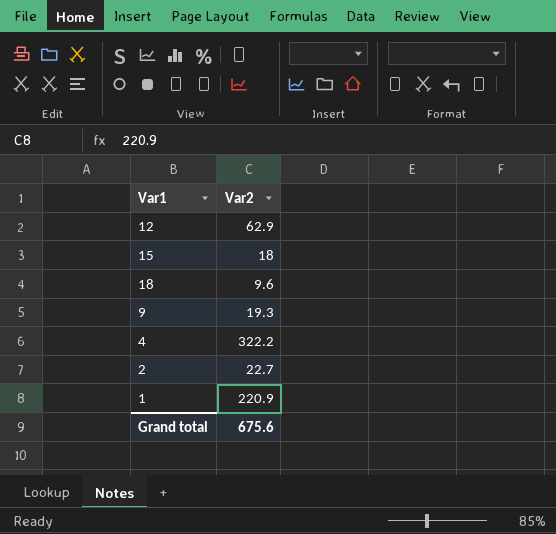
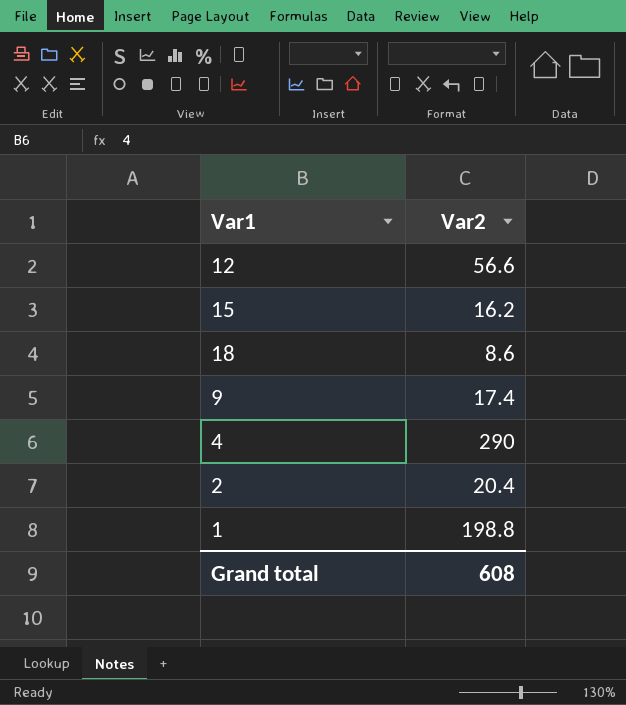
12 | Var2: 62.9 -> 56.6
15 | Var2: 18 -> 16.2
18 | Var2: 9.6 -> 8.6
9 | Var2: 19.3 -> 17.4
4 | Var2: 322.2 -> 290
2 | Var2: 22.7 -> 20.4
1 | Var2: 220.9 -> 198.8
Grand total | Var2: 675.6 -> 608

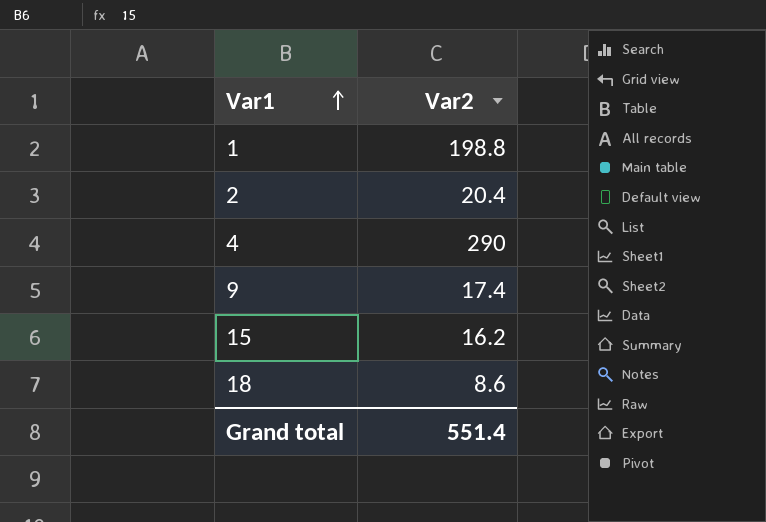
row order: none -> Var1 ascending
row 12: 56.6 -> none
Grand total | Var2: 608 -> 551.4

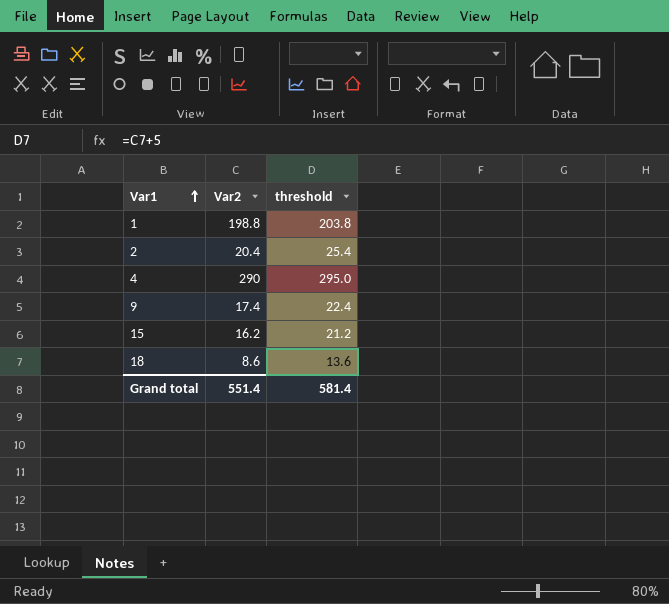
column threshold | formula: none -> [Var2] + 5

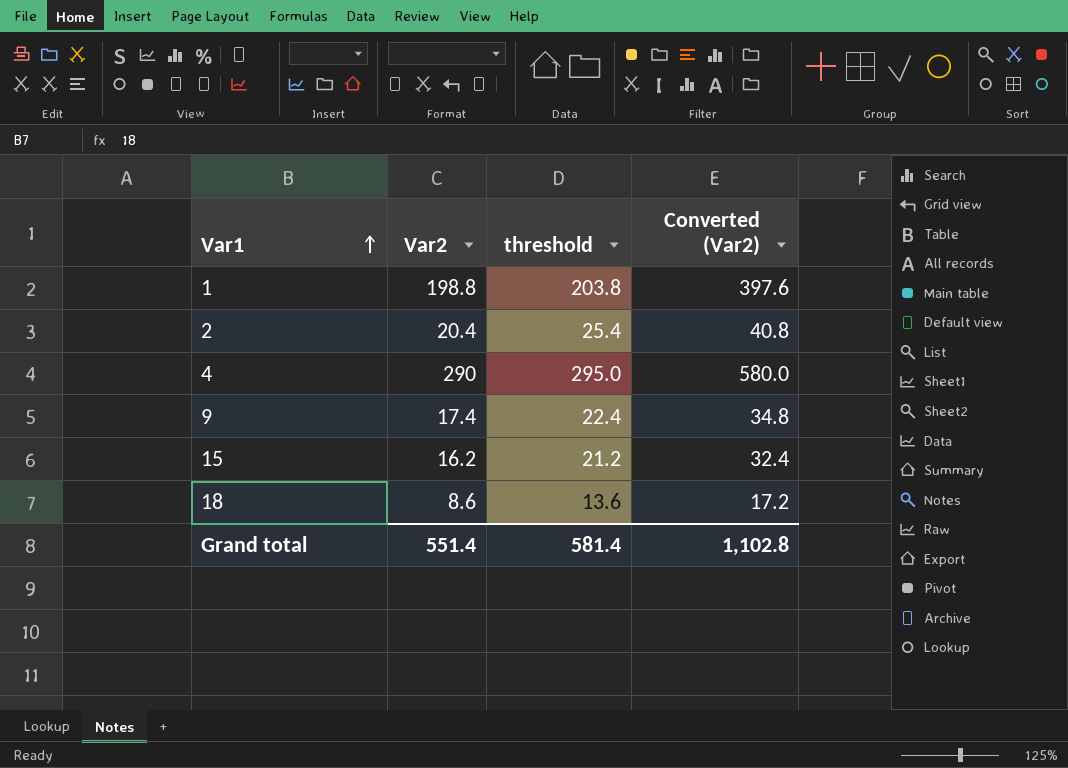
column Converted (Var2) | formula: none -> [Var2] * 2

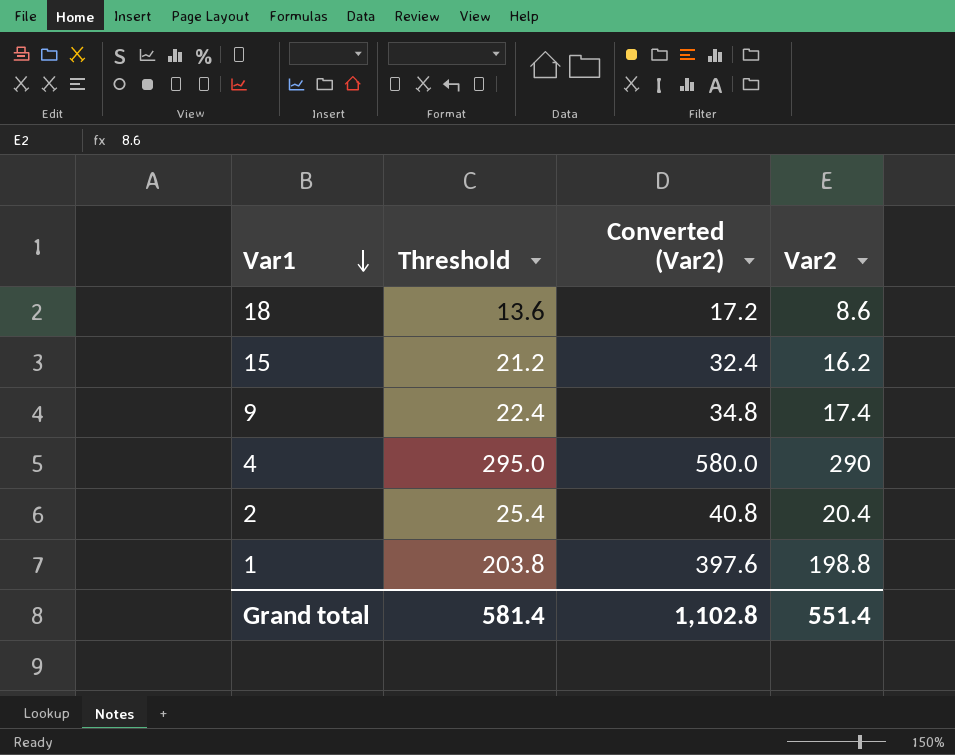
row order: Var1 ascending -> Var1 descending
column name: threshold -> Threshold
column Var2 | position: 2 -> 4

